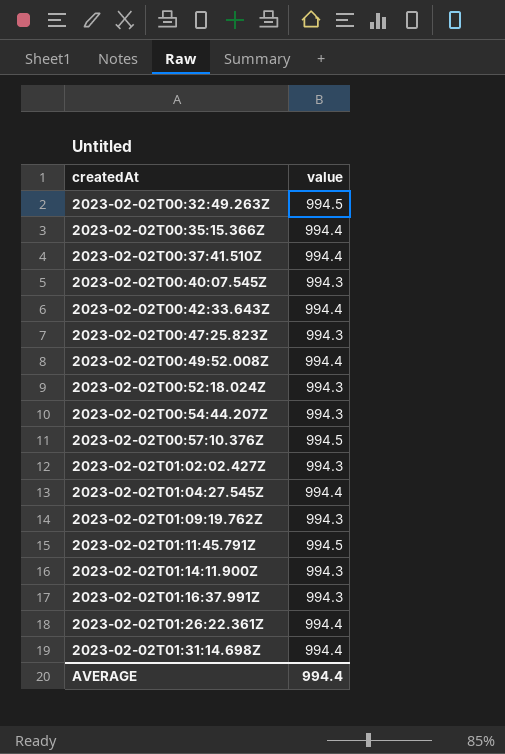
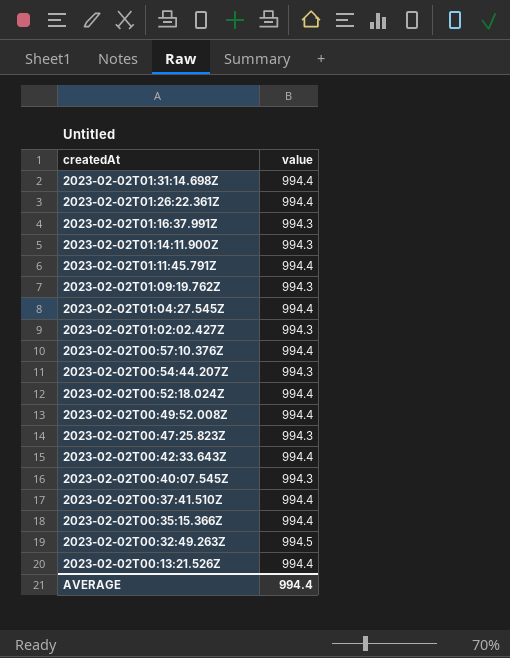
row order: createdAt ascending -> createdAt descending
2023-02-02T01:11:45.791Z | value: 994.5 -> 994.4
2023-02-02T00:57:10.376Z | value: 994.5 -> 994.4
2023-02-02T00:52:18.024Z | value: 994.3 -> 994.4
row 2023-02-02T00:13:21.526Z: none -> 994.4

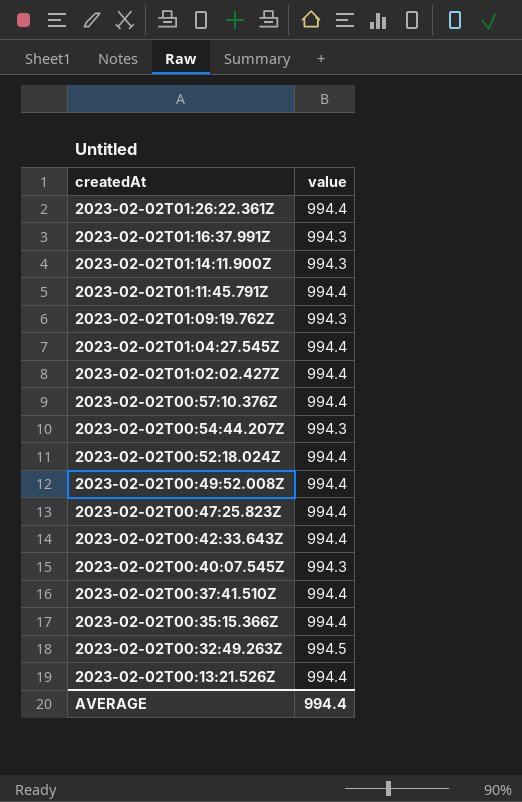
row 2023-02-02T01:31:14.698Z: 994.4 -> none
2023-02-02T01:02:02.427Z | value: 994.3 -> 994.4
2023-02-02T00:47:25.823Z | value: 994.3 -> 994.4

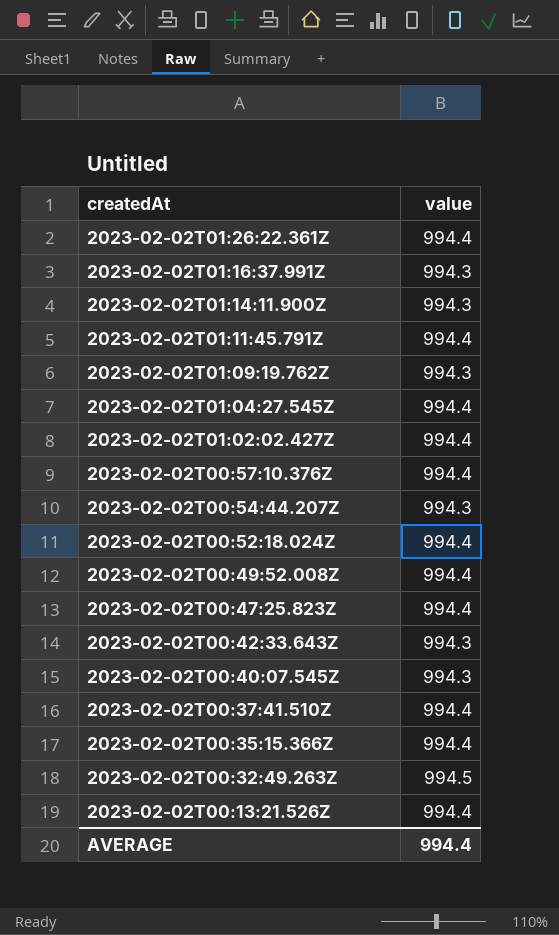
2023-02-02T00:42:33.643Z | value: 994.4 -> 994.3

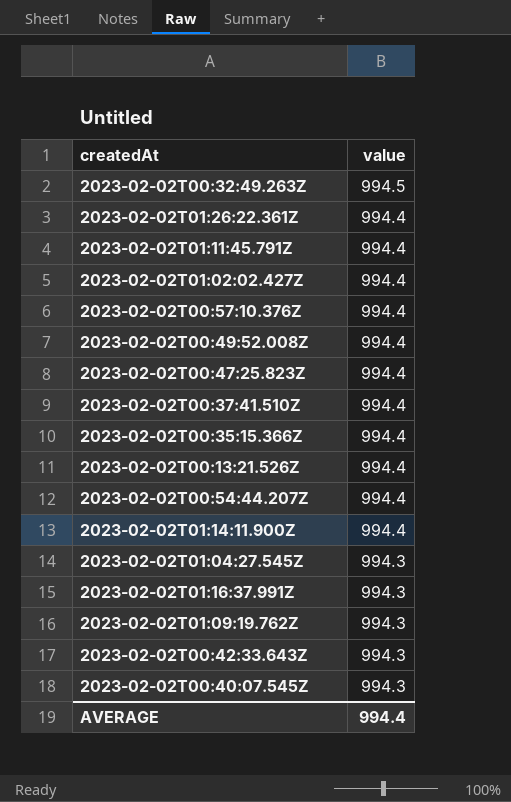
row order: createdAt descending -> value descending
row 2023-02-02T00:52:18.024Z: 994.4 -> none
2023-02-02T00:54:44.207Z | value: 994.3 -> 994.4
2023-02-02T01:14:11.900Z | value: 994.3 -> 994.4
2023-02-02T01:04:27.545Z | value: 994.4 -> 994.3

